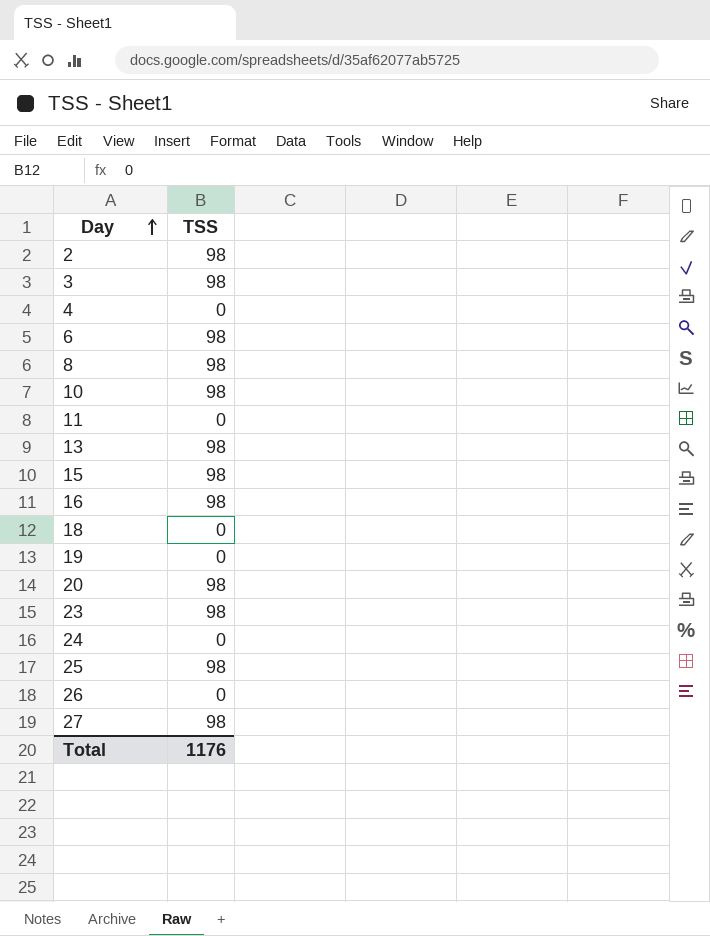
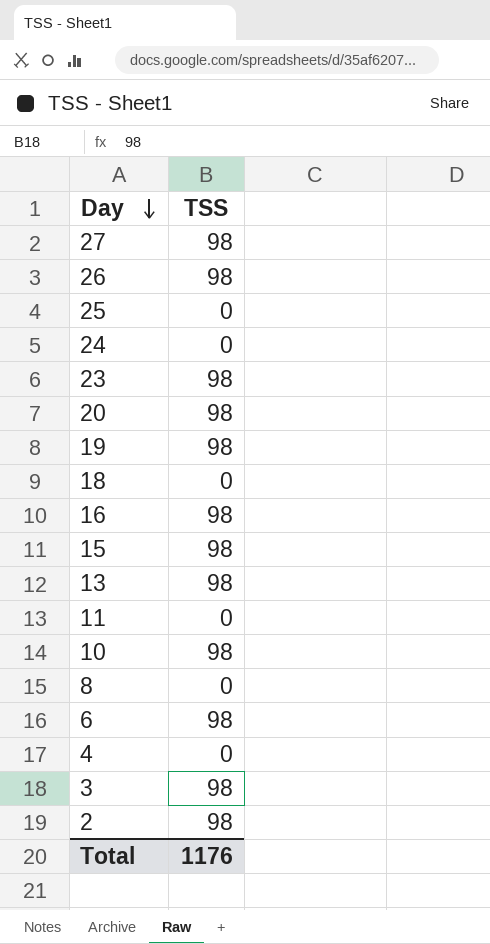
row order: Day ascending -> Day descending
26 | TSS: 0 -> 98
25 | TSS: 98 -> 0
19 | TSS: 0 -> 98
8 | TSS: 98 -> 0

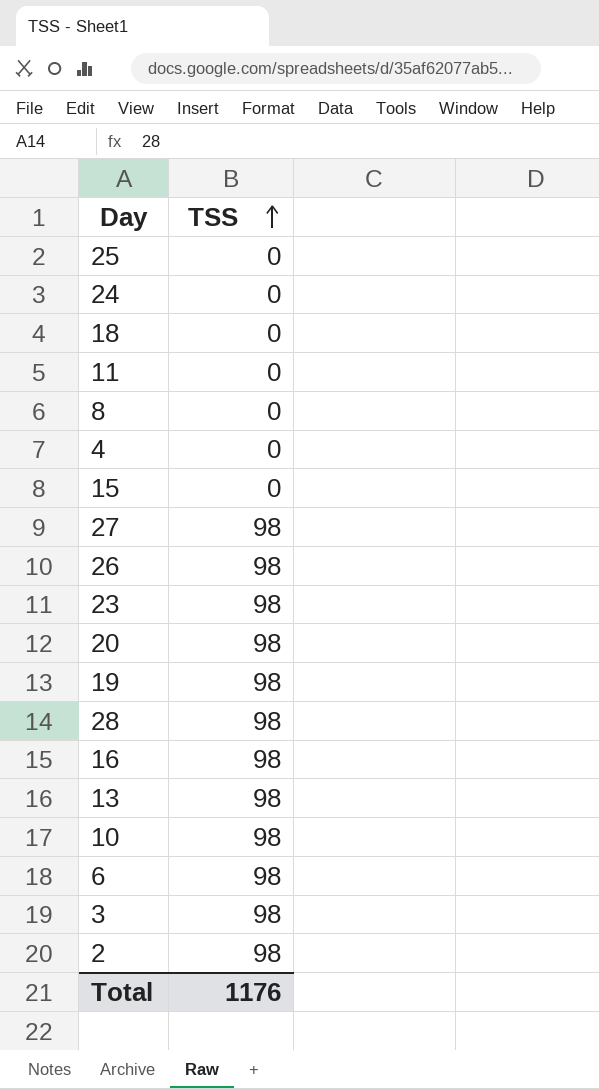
row order: Day descending -> TSS ascending
15 | TSS: 98 -> 0
row 28: none -> 98

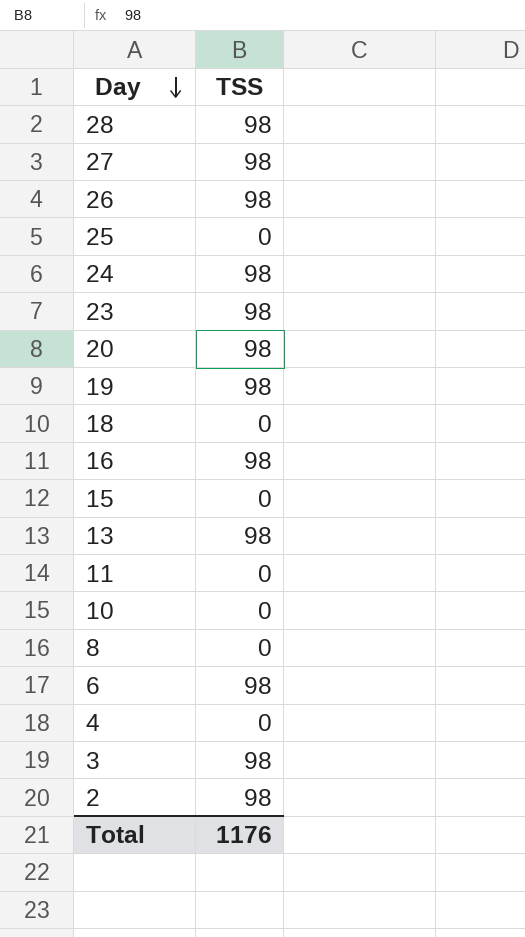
row order: TSS ascending -> Day descending
24 | TSS: 0 -> 98
10 | TSS: 98 -> 0

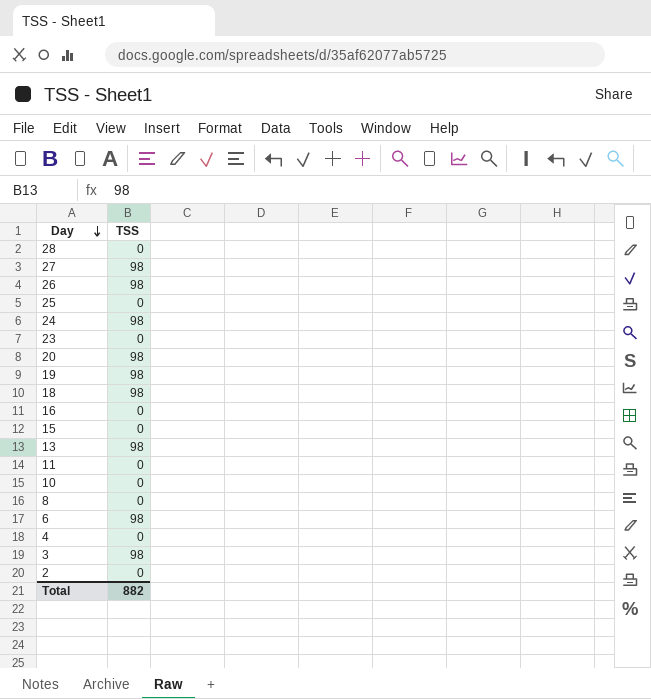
28 | TSS: 98 -> 0
23 | TSS: 98 -> 0
18 | TSS: 0 -> 98
16 | TSS: 98 -> 0
2 | TSS: 98 -> 0
Total | TSS: 1176 -> 882

